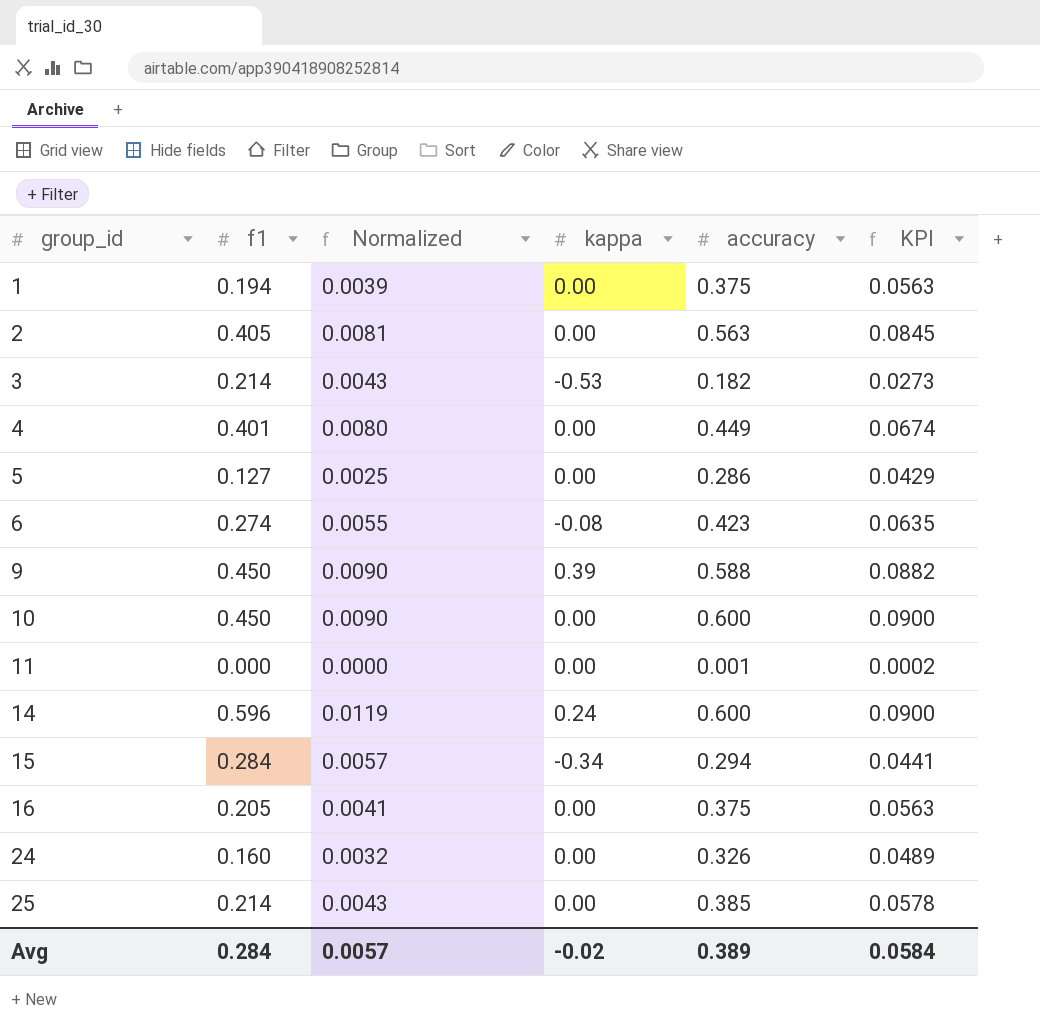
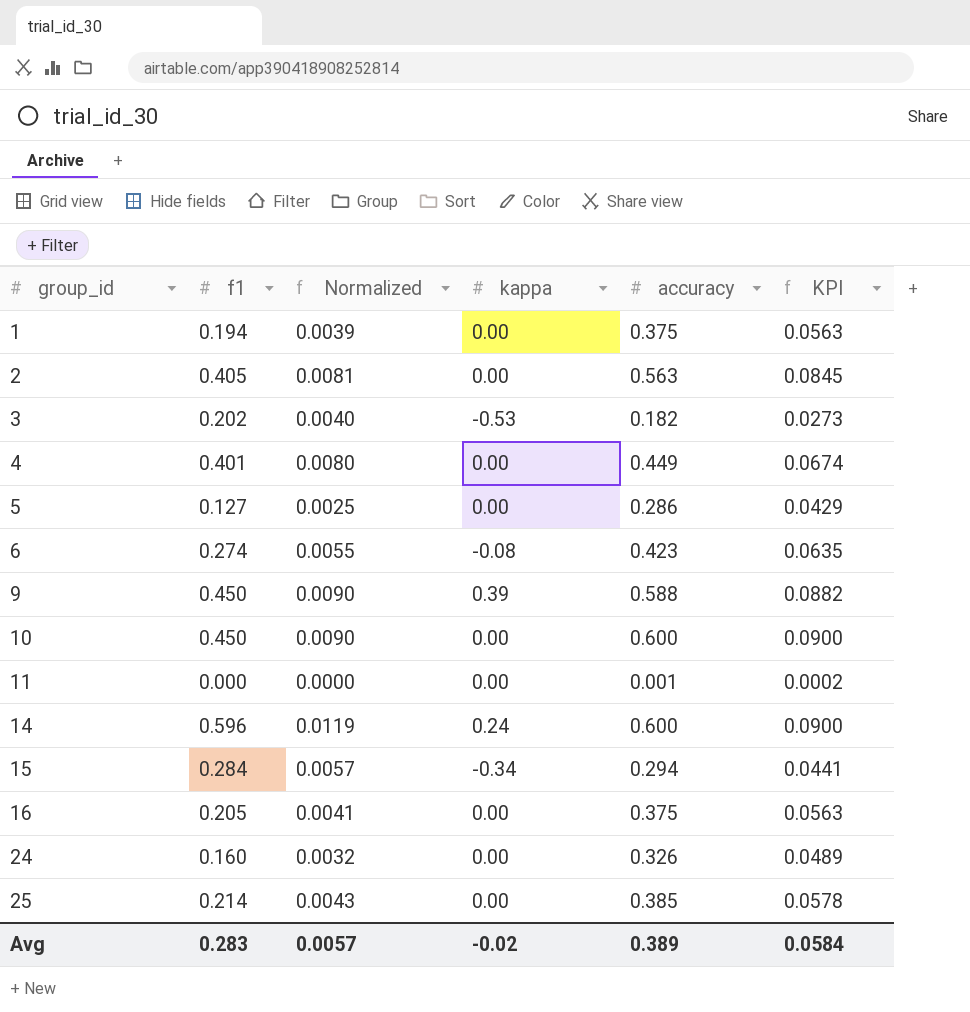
3 | f1: 0.214 -> 0.202
3 | Normalized: 0.0043 -> 0.0040
Avg | f1: 0.284 -> 0.283

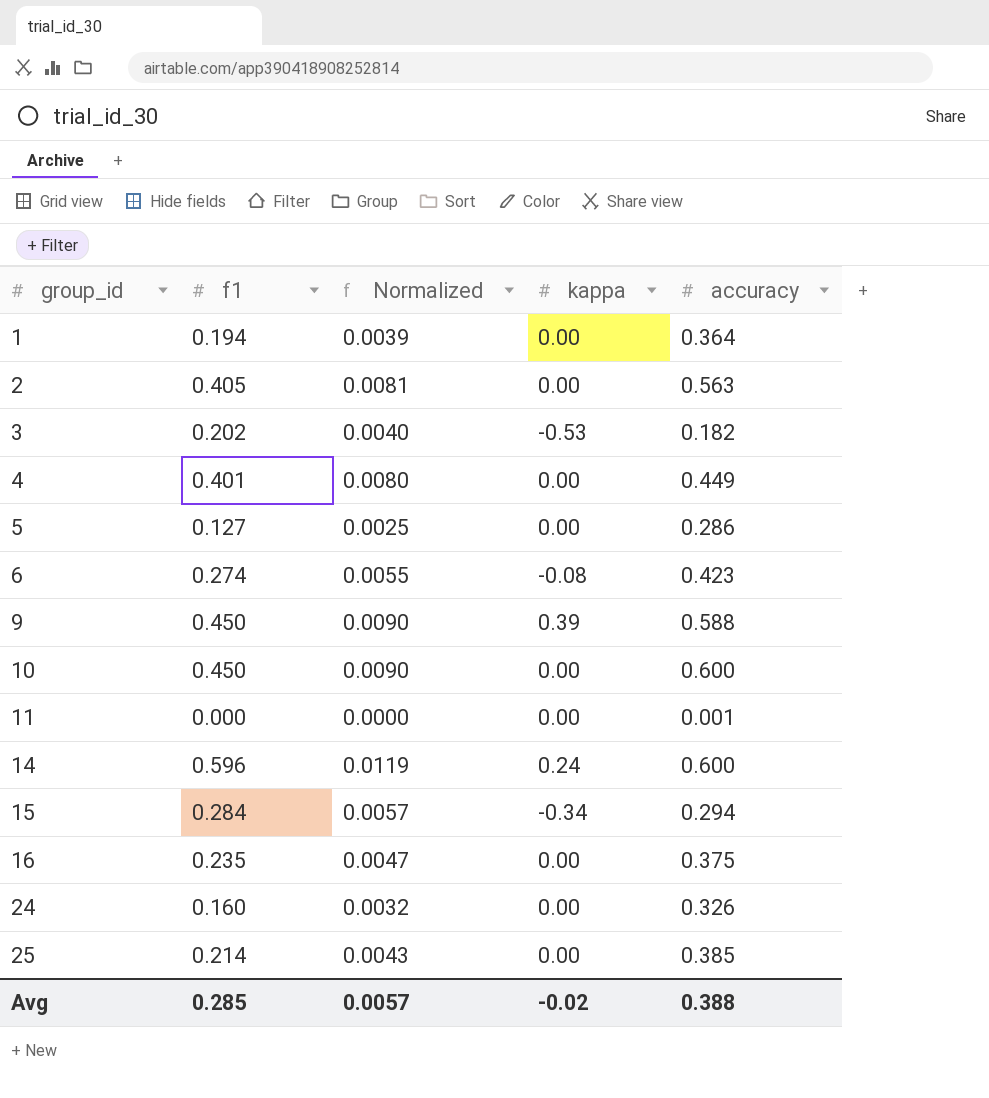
column KPI | formula: [accuracy] * 0.15 -> none
1 | accuracy: 0.375 -> 0.364
16 | f1: 0.205 -> 0.235
16 | Normalized: 0.0041 -> 0.0047
Avg | f1: 0.283 -> 0.285
Avg | accuracy: 0.389 -> 0.388

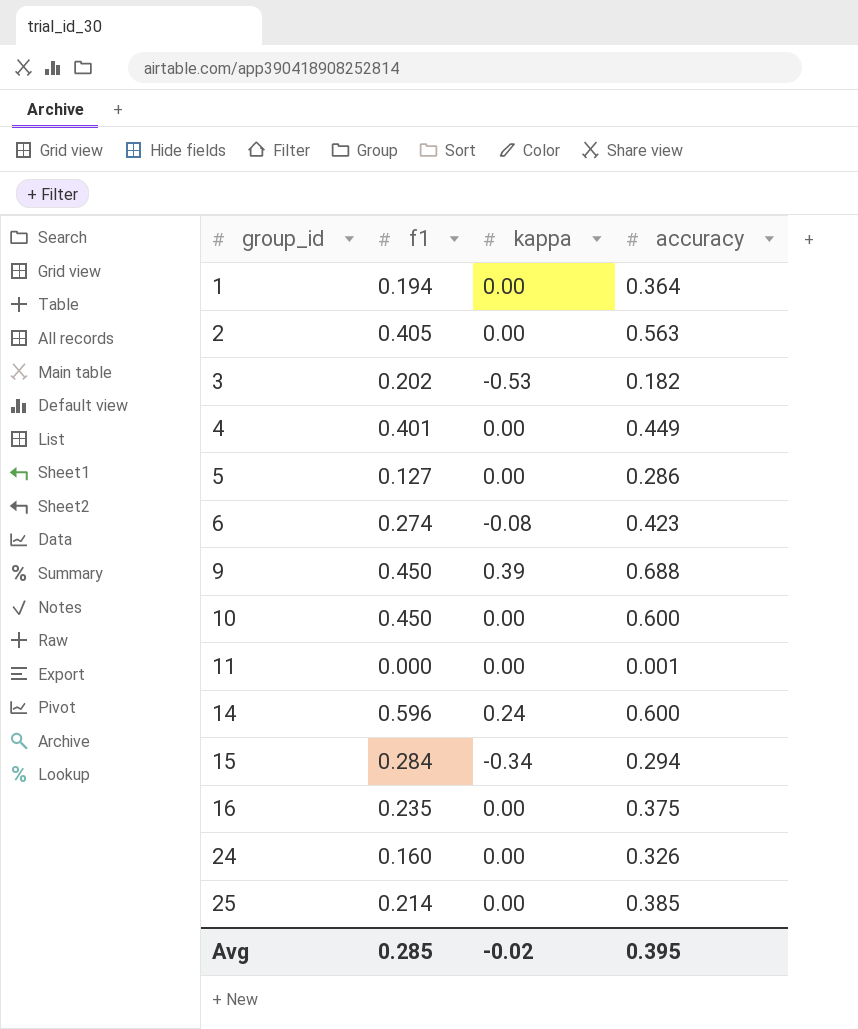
column Normalized | formula: [f1] * 0.02 -> none
9 | accuracy: 0.588 -> 0.688
Avg | accuracy: 0.388 -> 0.395

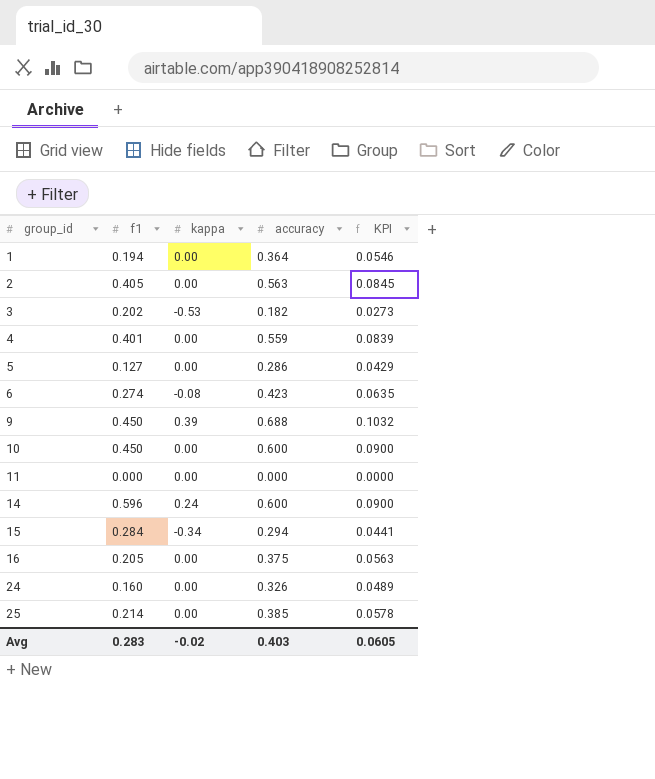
column KPI | formula: none -> [accuracy] * 0.15
4 | accuracy: 0.449 -> 0.559
11 | accuracy: 0.001 -> 0.000
16 | f1: 0.235 -> 0.205
Avg | f1: 0.285 -> 0.283
Avg | accuracy: 0.395 -> 0.403

